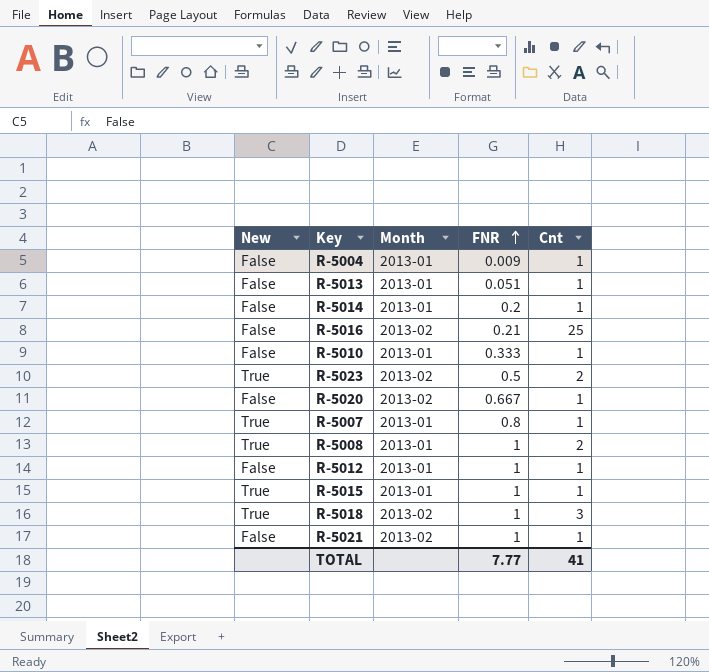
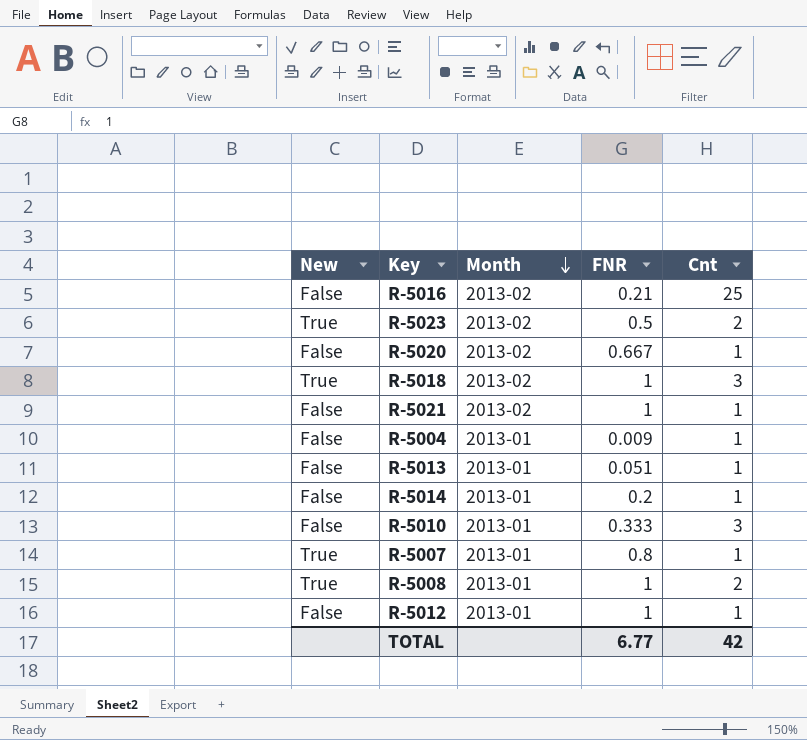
row order: FNR ascending -> Month descending
row R-5015: True | 2013-01 | 1 | 1 -> none
R-5010 | Cnt: 1 -> 3
TOTAL | FNR: 7.77 -> 6.77
TOTAL | Cnt: 41 -> 42

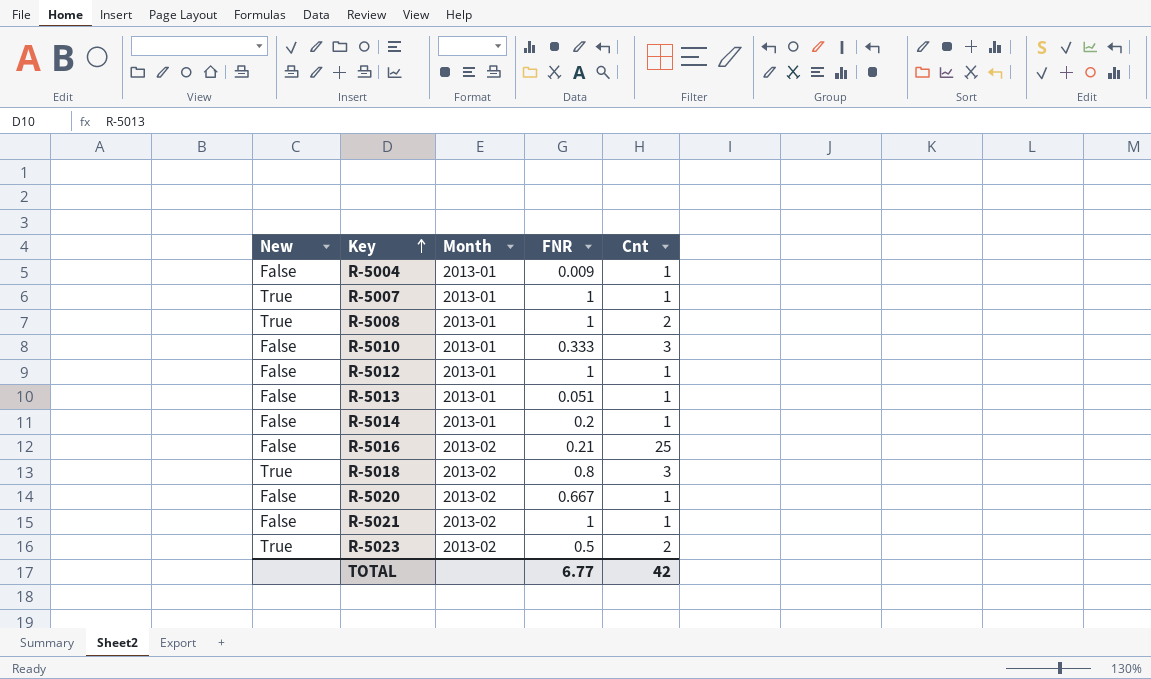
row order: Month descending -> Key ascending
R-5007 | FNR: 0.8 -> 1
R-5018 | FNR: 1 -> 0.8

